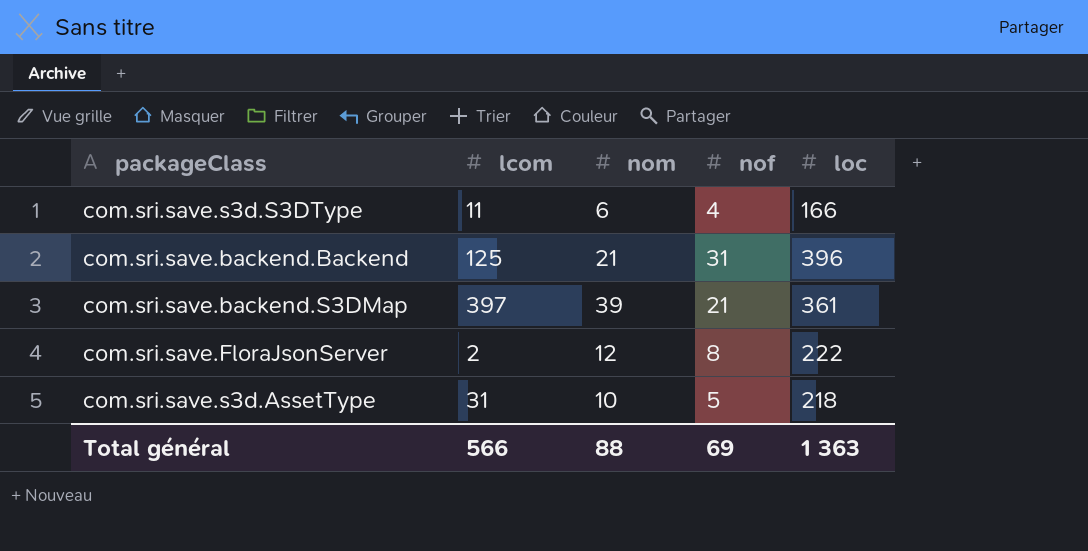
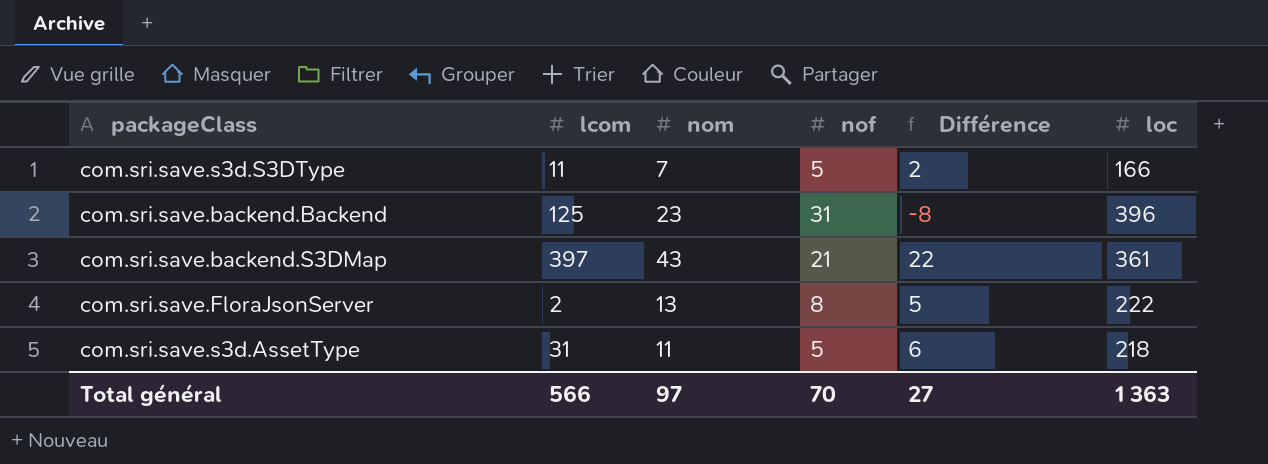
column Différence | formula: none -> [nom] - [nof]
com.sri.save.s3d.S3DType | nom: 6 -> 7
com.sri.save.s3d.S3DType | nof: 4 -> 5
com.sri.save.backend.Backend | nom: 21 -> 23
com.sri.save.backend.S3DMap | nom: 39 -> 43
com.sri.save.FloraJsonServer | nom: 12 -> 13
com.sri.save.s3d.AssetType | nom: 10 -> 11
Total général | nom: 88 -> 97
Total général | nof: 69 -> 70

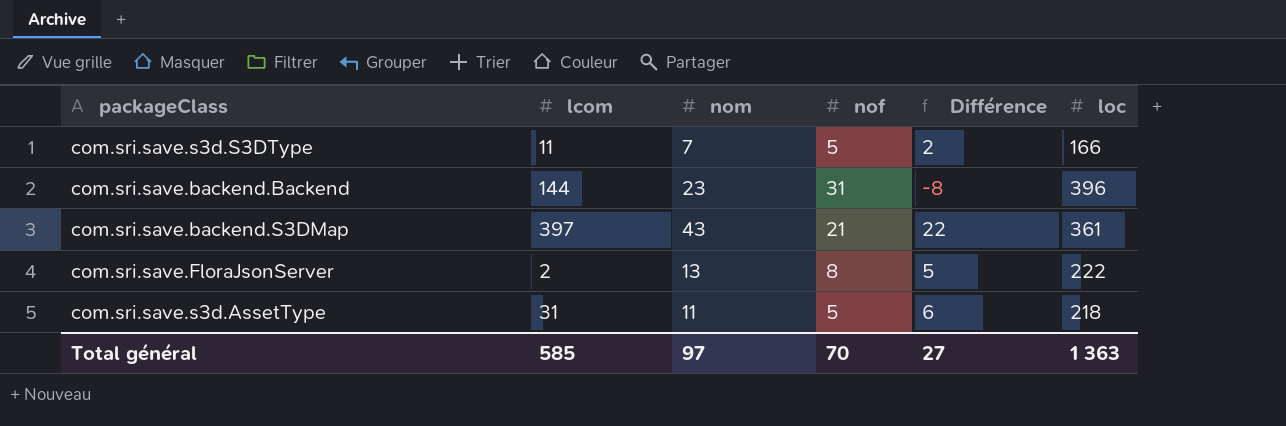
com.sri.save.backend.Backend | lcom: 125 -> 144
Total général | lcom: 566 -> 585

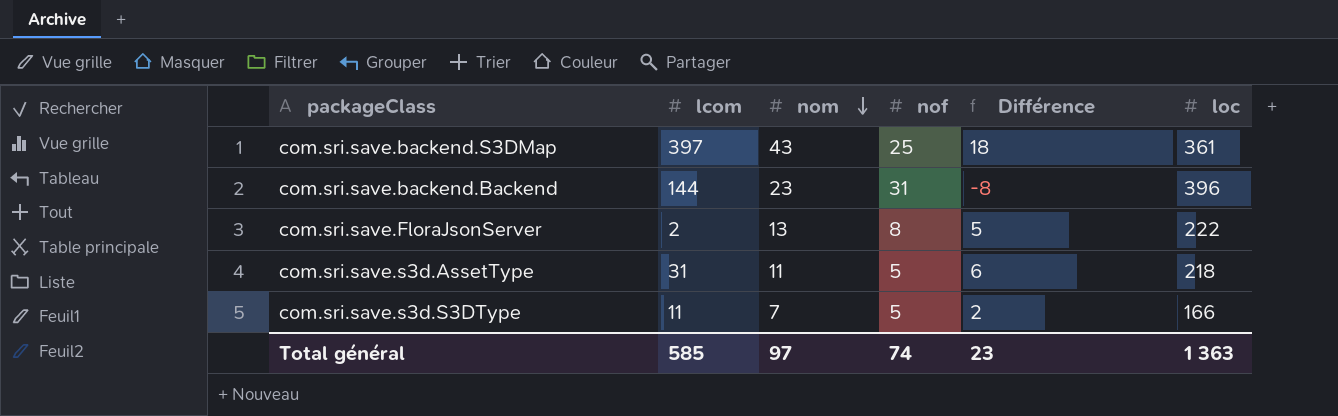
row order: none -> nom descending
com.sri.save.backend.S3DMap | nof: 21 -> 25
com.sri.save.backend.S3DMap | Différence: 22 -> 18
Total général | nof: 70 -> 74
Total général | Différence: 27 -> 23

